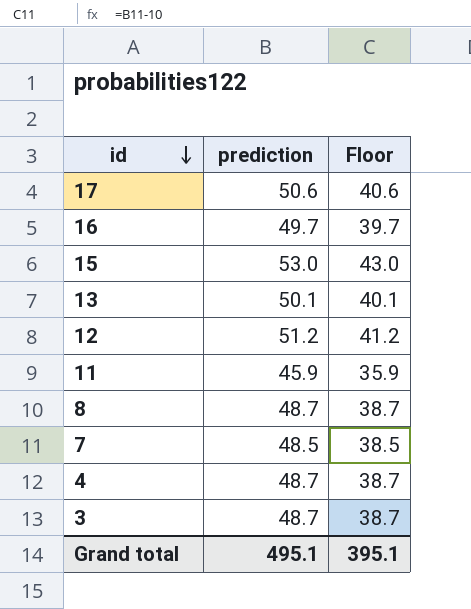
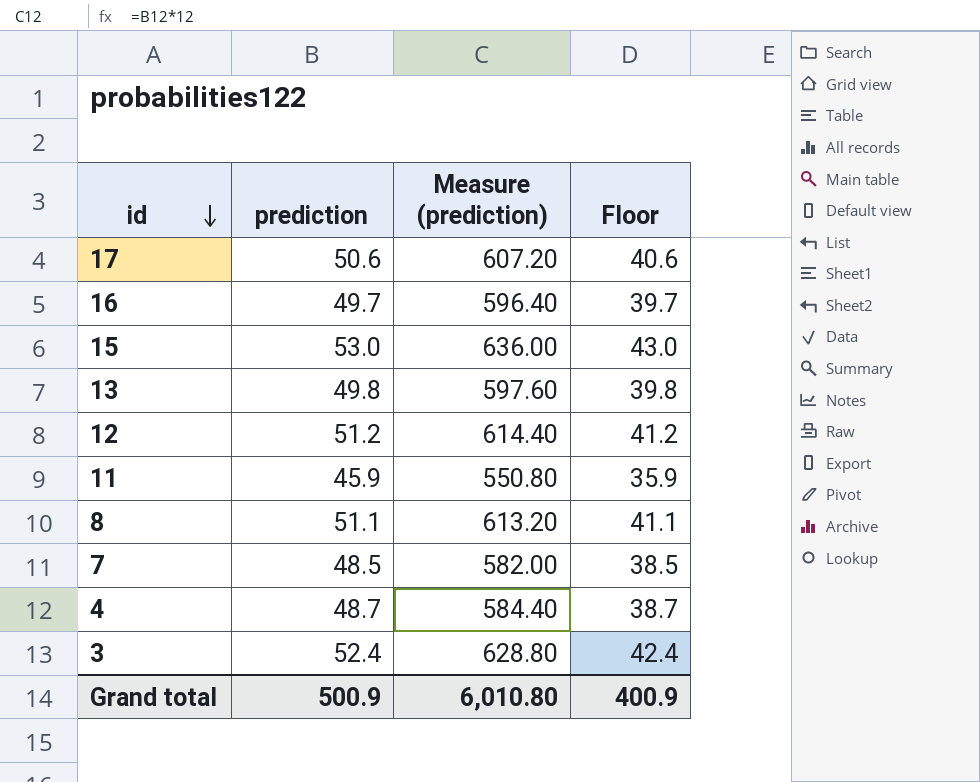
column Measure (prediction) | formula: none -> [prediction] * 12
13 | prediction: 50.1 -> 49.8
13 | Floor: 40.1 -> 39.8
8 | prediction: 48.7 -> 51.1
8 | Floor: 38.7 -> 41.1
3 | prediction: 48.7 -> 52.4
3 | Floor: 38.7 -> 42.4
Grand total | prediction: 495.1 -> 500.9
Grand total | Floor: 395.1 -> 400.9

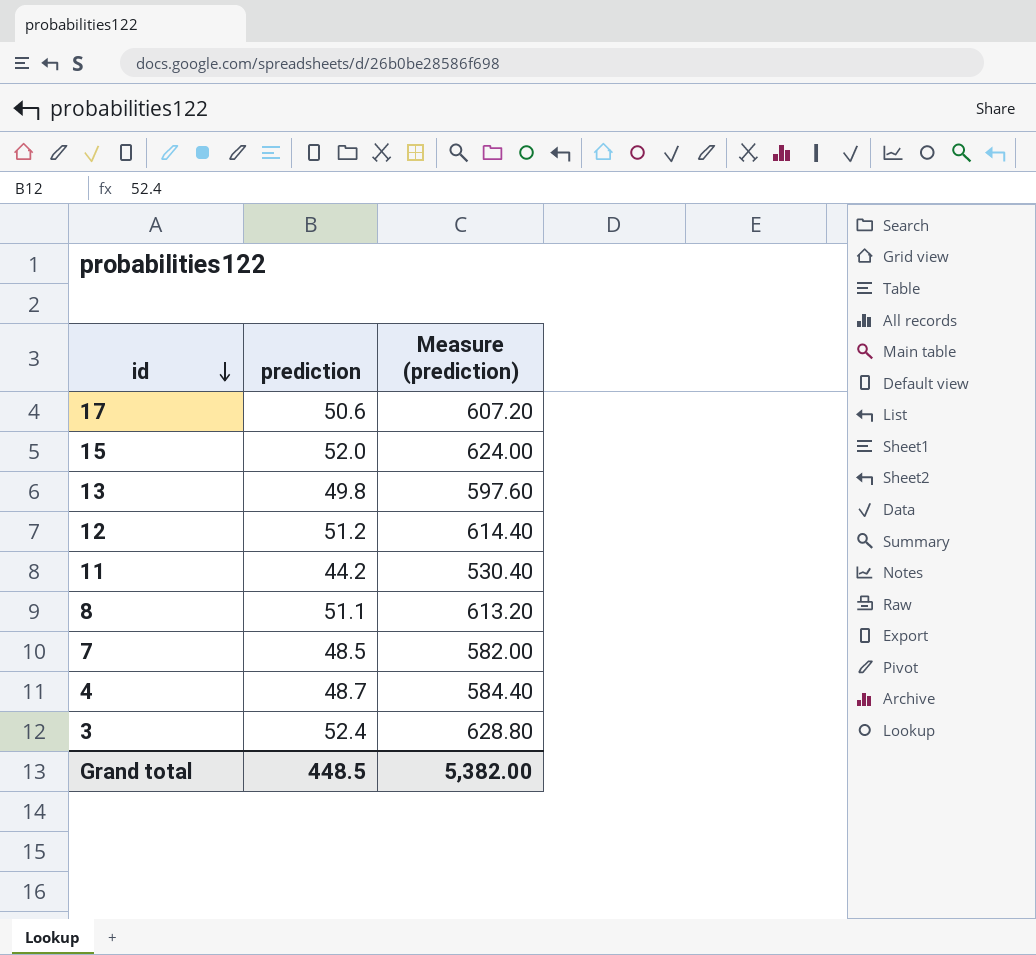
column Floor | formula: [prediction] - 10 -> none
row 16: 49.7 | 596.40 | 39.7 -> none
15 | prediction: 53.0 -> 52.0
15 | Measure (prediction): 636.00 -> 624.00
11 | prediction: 45.9 -> 44.2
11 | Measure (prediction): 550.80 -> 530.40
Grand total | prediction: 500.9 -> 448.5
Grand total | Measure (prediction): 6,010.80 -> 5,382.00

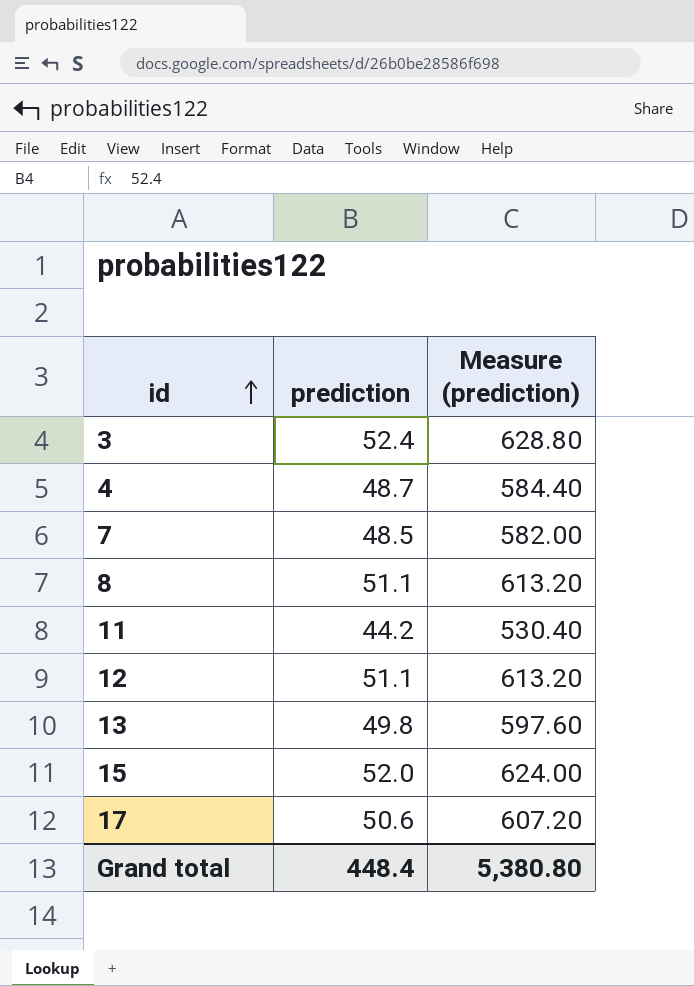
row order: id descending -> id ascending
12 | prediction: 51.2 -> 51.1
12 | Measure (prediction): 614.40 -> 613.20
Grand total | prediction: 448.5 -> 448.4
Grand total | Measure (prediction): 5,382.00 -> 5,380.80

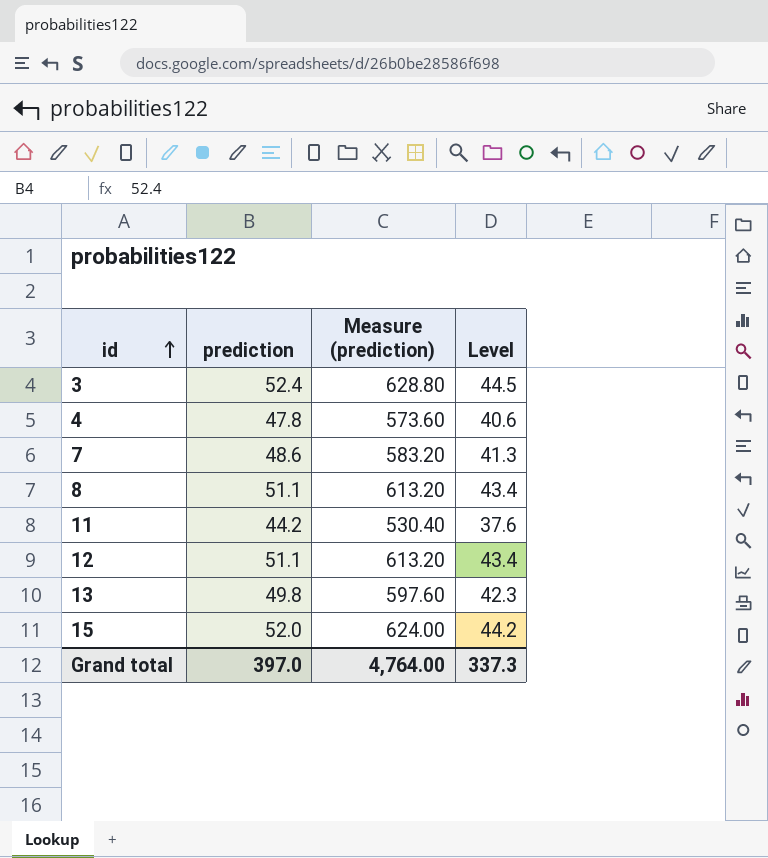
column Level | formula: none -> [prediction] * 0.85
row 17: 50.6 | 607.20 -> none
4 | prediction: 48.7 -> 47.8
4 | Measure (prediction): 584.40 -> 573.60
7 | prediction: 48.5 -> 48.6
7 | Measure (prediction): 582.00 -> 583.20
Grand total | prediction: 448.4 -> 397.0
Grand total | Measure (prediction): 5,380.80 -> 4,764.00

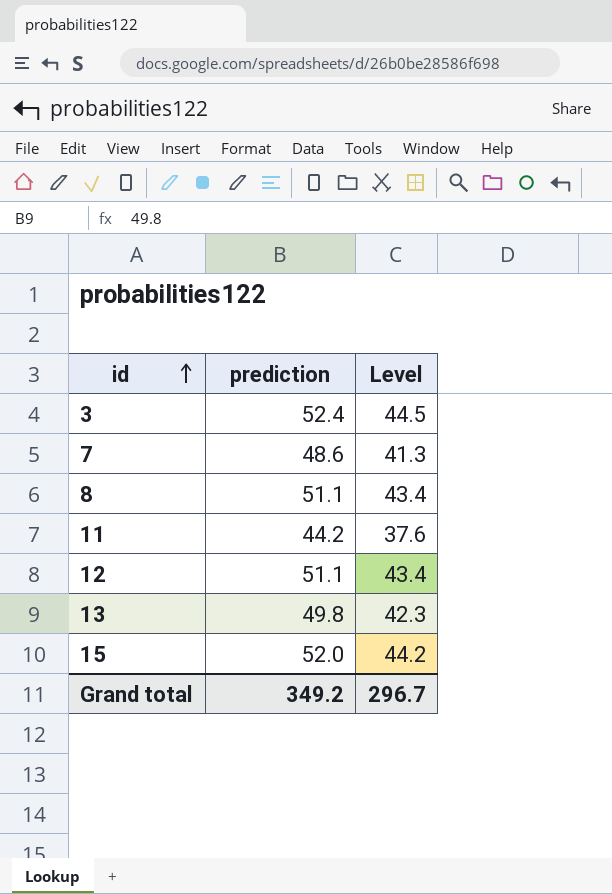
column Measure (prediction) | formula: [prediction] * 12 -> none
row 4: 47.8 | 573.60 | 40.6 -> none
Grand total | prediction: 397.0 -> 349.2
Grand total | Level: 337.3 -> 296.7

